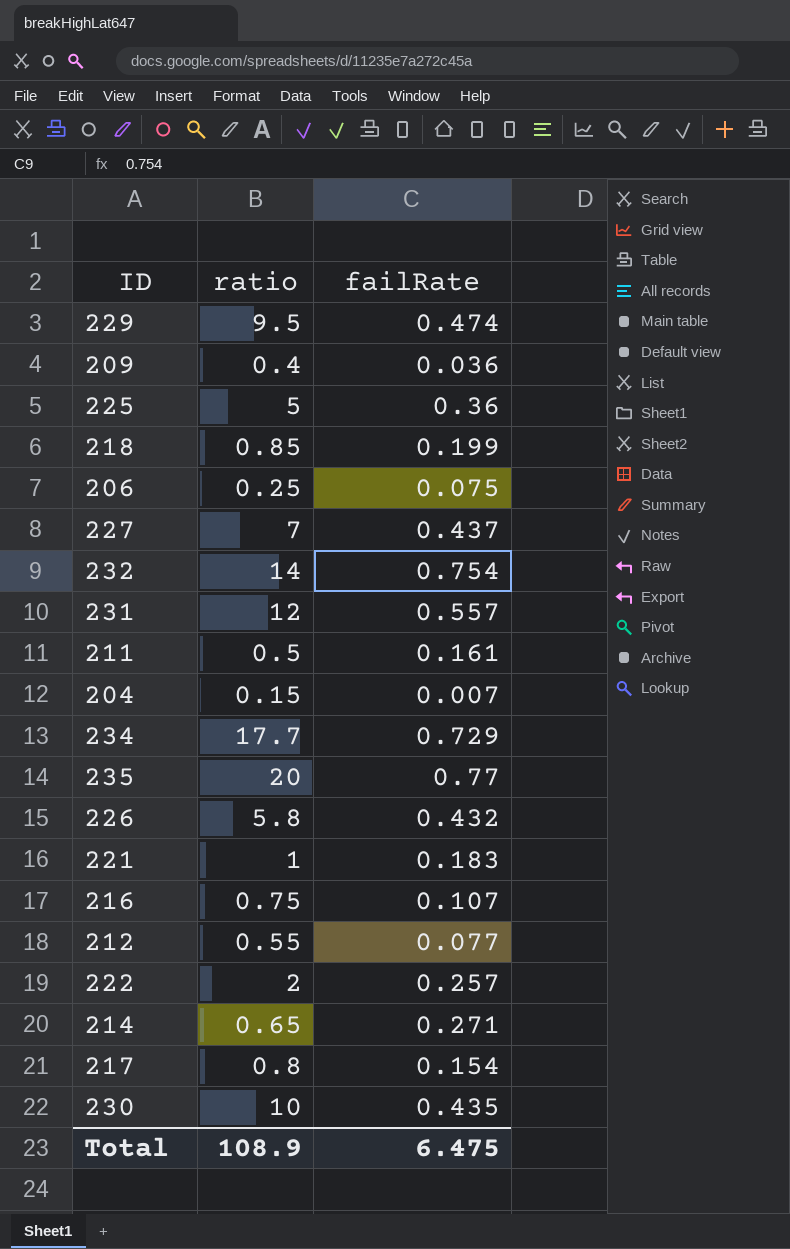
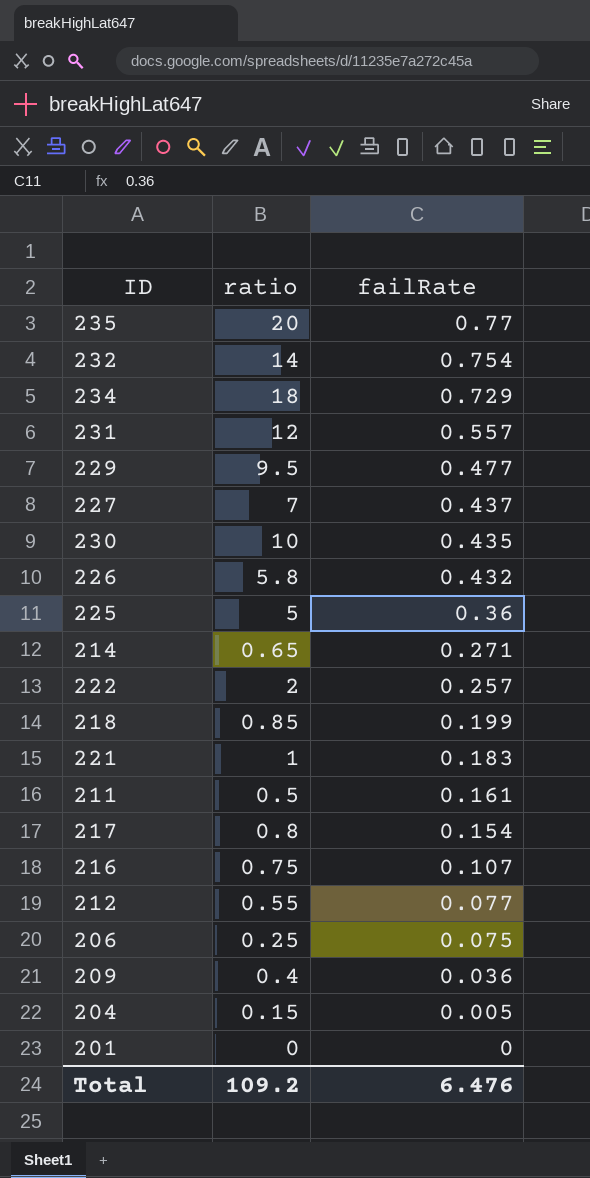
row order: none -> failRate descending
234 | ratio: 17.7 -> 18
229 | failRate: 0.474 -> 0.477
204 | failRate: 0.007 -> 0.005
row 201: none -> 0 | 0
Total | ratio: 108.9 -> 109.2
Total | failRate: 6.475 -> 6.476

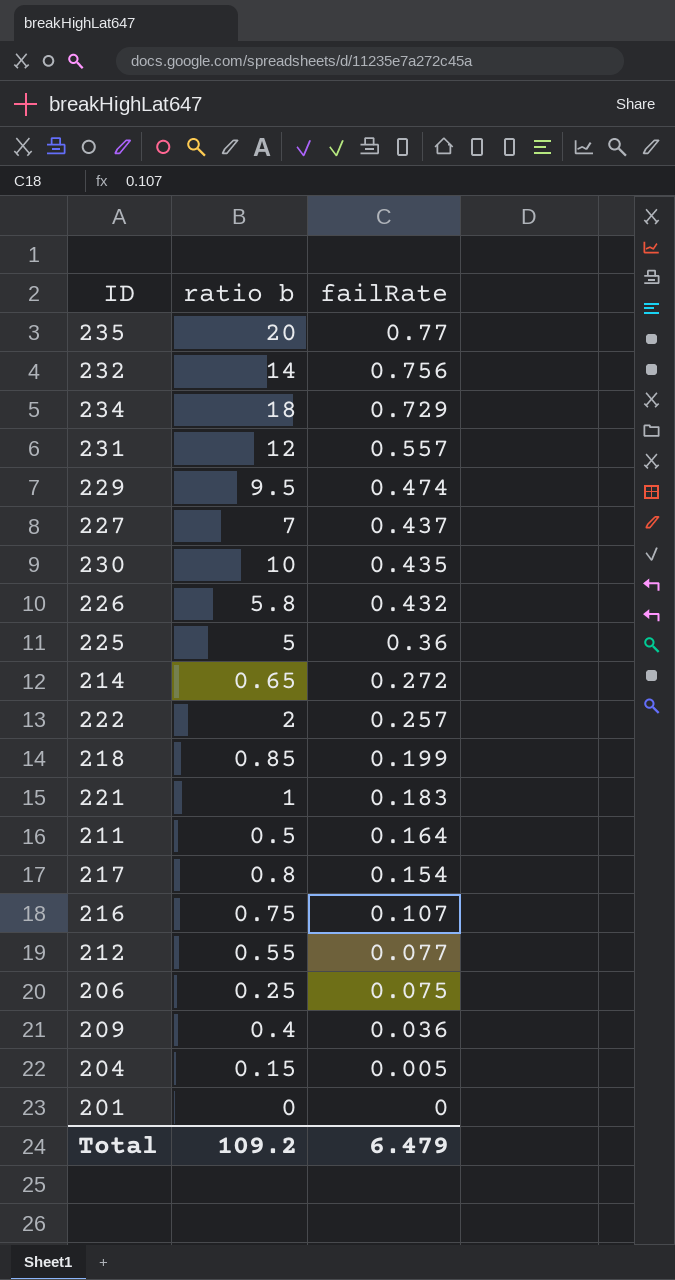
column name: ratio -> ratio b
232 | failRate: 0.754 -> 0.756
229 | failRate: 0.477 -> 0.474
214 | failRate: 0.271 -> 0.272
211 | failRate: 0.161 -> 0.164
Total | failRate: 6.476 -> 6.479

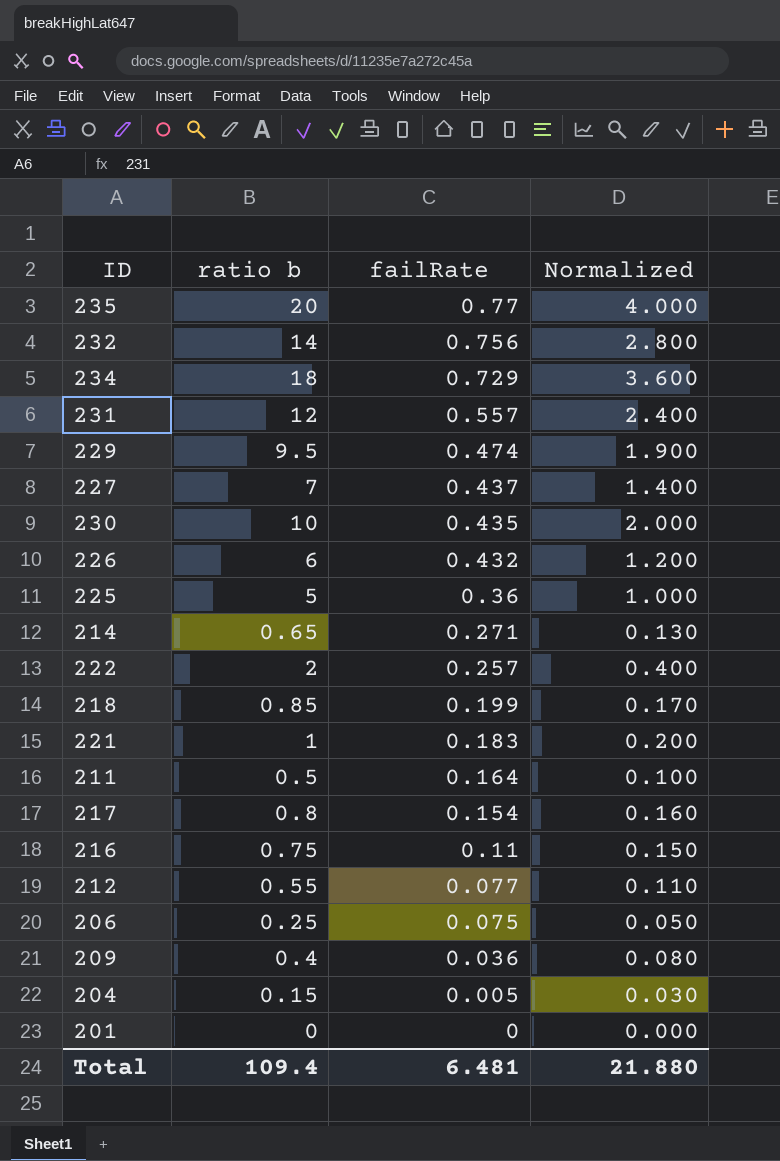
column Normalized | formula: none -> [ratio b] * 0.2
226 | ratio b: 5.8 -> 6
214 | failRate: 0.272 -> 0.271
216 | failRate: 0.107 -> 0.11
Total | ratio b: 109.2 -> 109.4
Total | failRate: 6.479 -> 6.481

